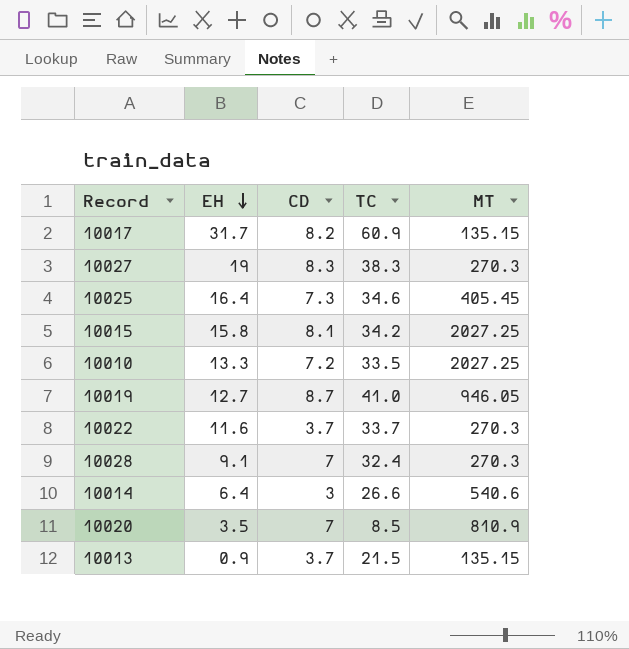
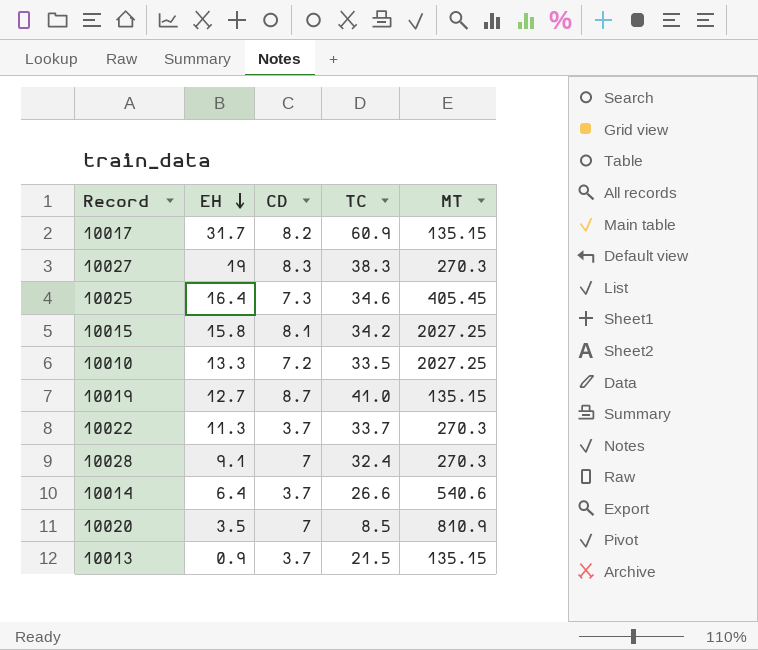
10019 | MT: 946.05 -> 135.15
10022 | EH: 11.6 -> 11.3
10014 | CD: 3 -> 3.7

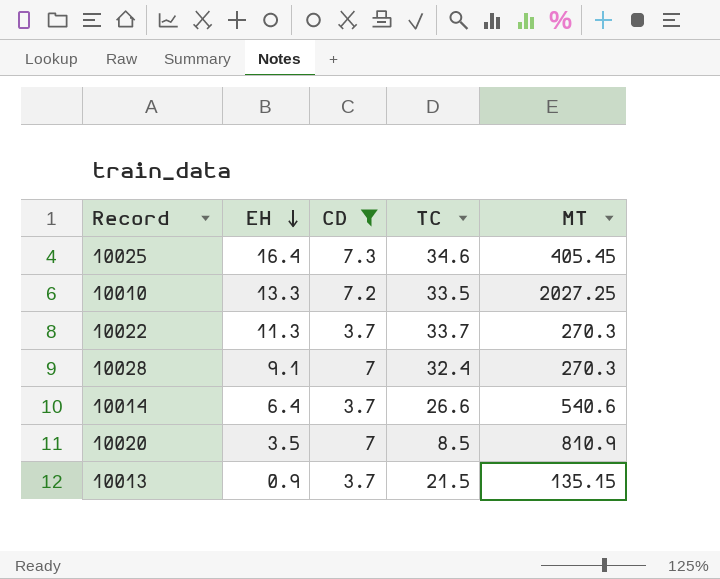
filter: none -> CD <= 7.3

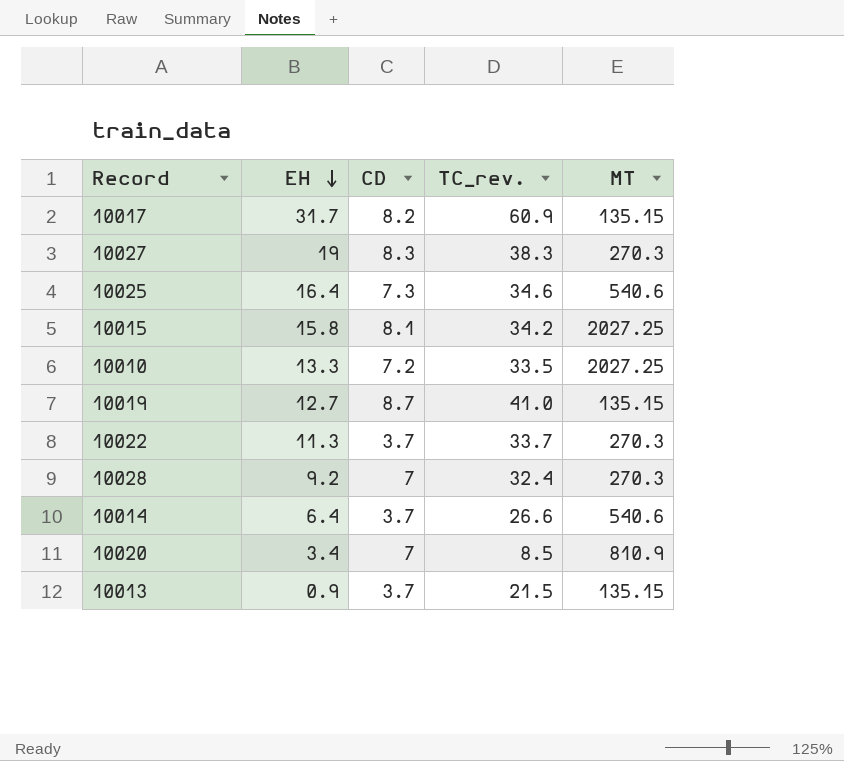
filter: CD <= 7.3 -> none
column name: TC -> TC_rev.
10025 | MT: 405.45 -> 540.6
10028 | EH: 9.1 -> 9.2
10020 | EH: 3.5 -> 3.4

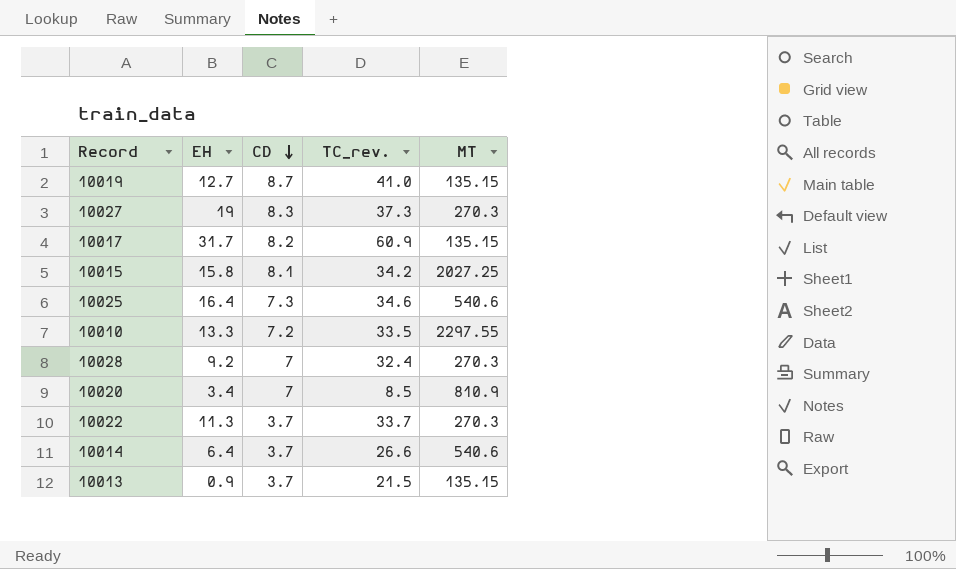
row order: EH descending -> CD descending
10027 | TC_rev.: 38.3 -> 37.3
10010 | MT: 2027.25 -> 2297.55

